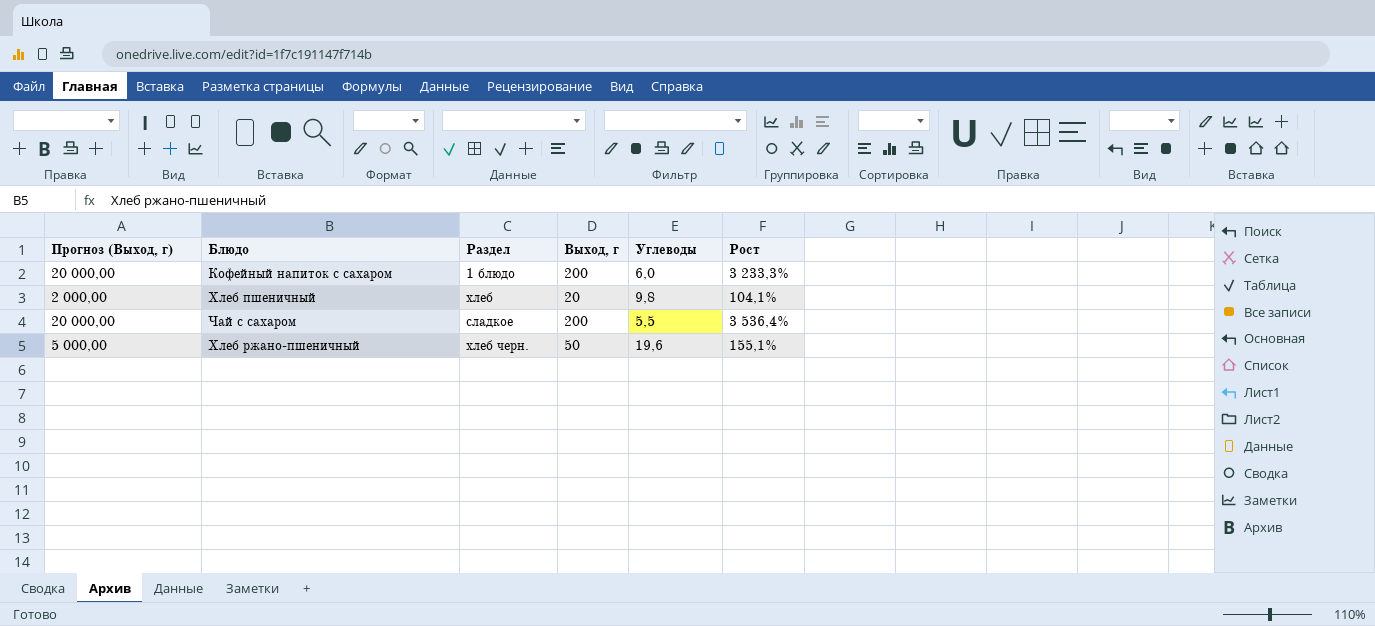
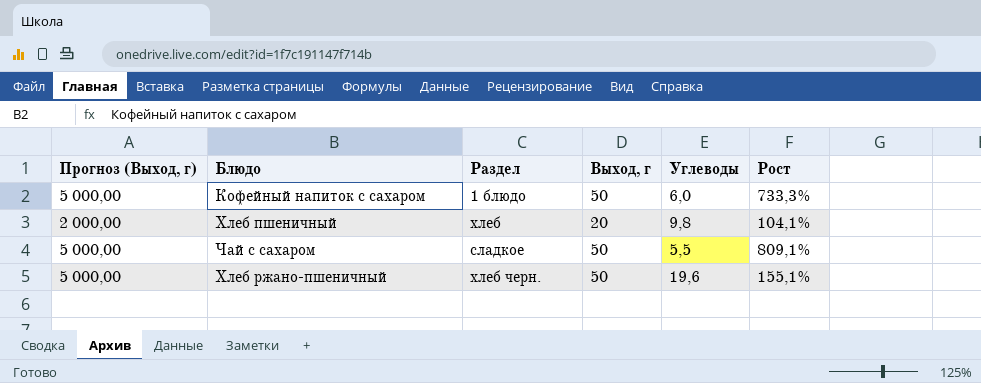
Кофейный напиток с сахаром | Прогноз (Выход, г): 20 000,00 -> 5 000,00
Кофейный напиток с сахаром | Выход, г: 200 -> 50
Кофейный напиток с сахаром | Рост: 3 233,3% -> 733,3%
Чай с сахаром | Прогноз (Выход, г): 20 000,00 -> 5 000,00
Чай с сахаром | Выход, г: 200 -> 50
Чай с сахаром | Рост: 3 536,4% -> 809,1%

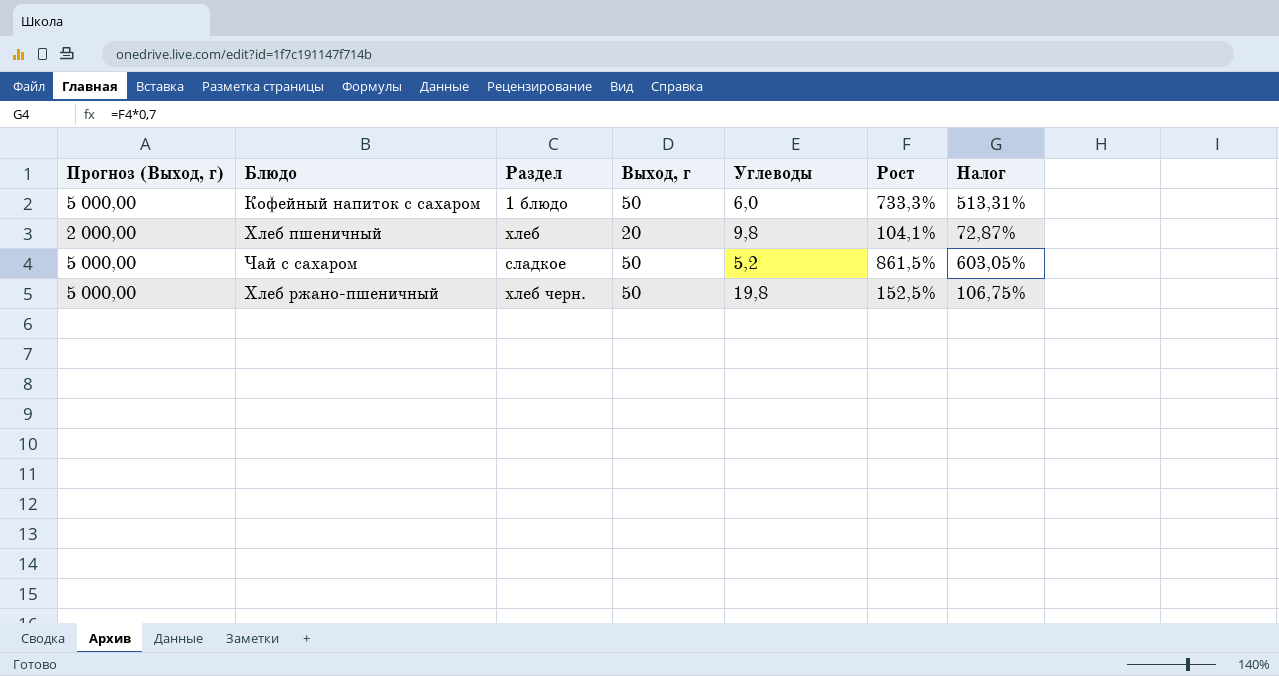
column Налог | formula: none -> [Рост] * 0,7
Чай с сахаром | Углеводы: 5,5 -> 5,2
Чай с сахаром | Рост: 809,1% -> 861,5%
Хлеб ржано-пшеничный | Углеводы: 19,6 -> 19,8
Хлеб ржано-пшеничный | Рост: 155,1% -> 152,5%

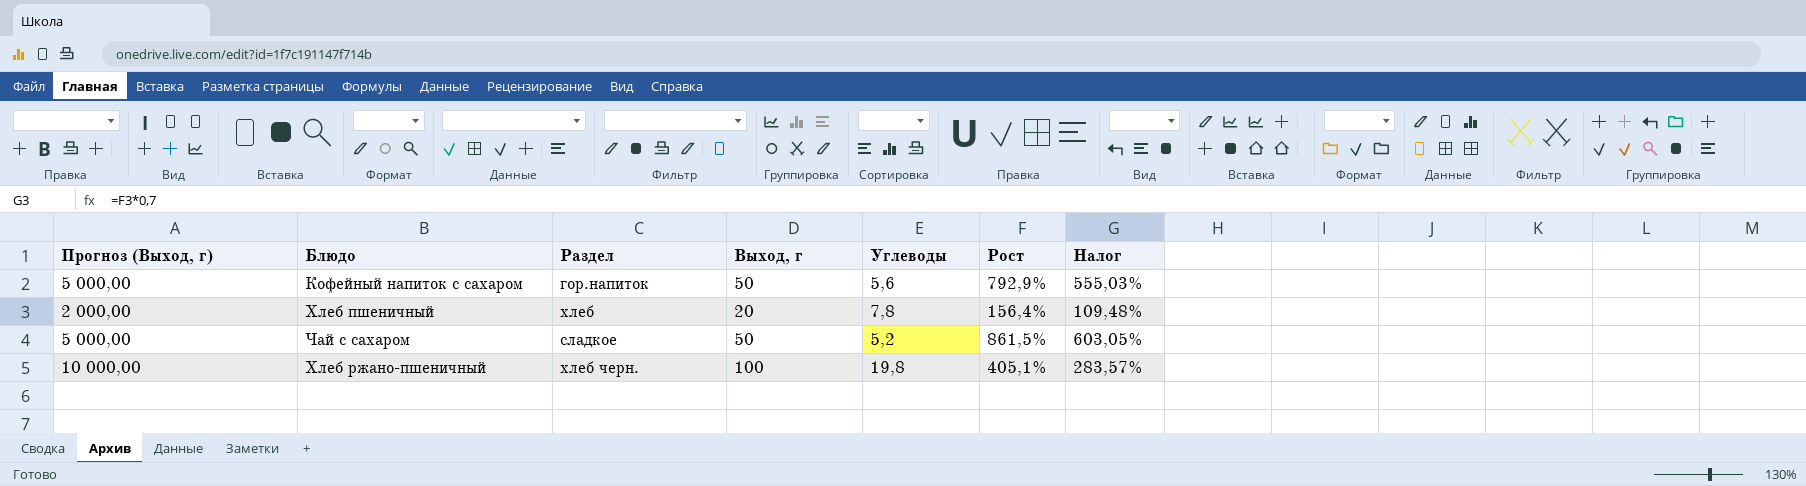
Кофейный напиток с сахаром | Раздел: 1 блюдо -> гор.напиток
Кофейный напиток с сахаром | Углеводы: 6,0 -> 5,6
Кофейный напиток с сахаром | Рост: 733,3% -> 792,9%
Кофейный напиток с сахаром | Налог: 513,31% -> 555,03%
Хлеб пшеничный | Углеводы: 9,8 -> 7,8
Хлеб пшеничный | Рост: 104,1% -> 156,4%
Хлеб пшеничный | Налог: 72,87% -> 109,48%
Хлеб ржано-пшеничный | Прогноз (Выход, г): 5 000,00 -> 10 000,00
Хлеб ржано-пшеничный | Выход, г: 50 -> 100
Хлеб ржано-пшеничный | Рост: 152,5% -> 405,1%
Хлеб ржано-пшеничный | Налог: 106,75% -> 283,57%

